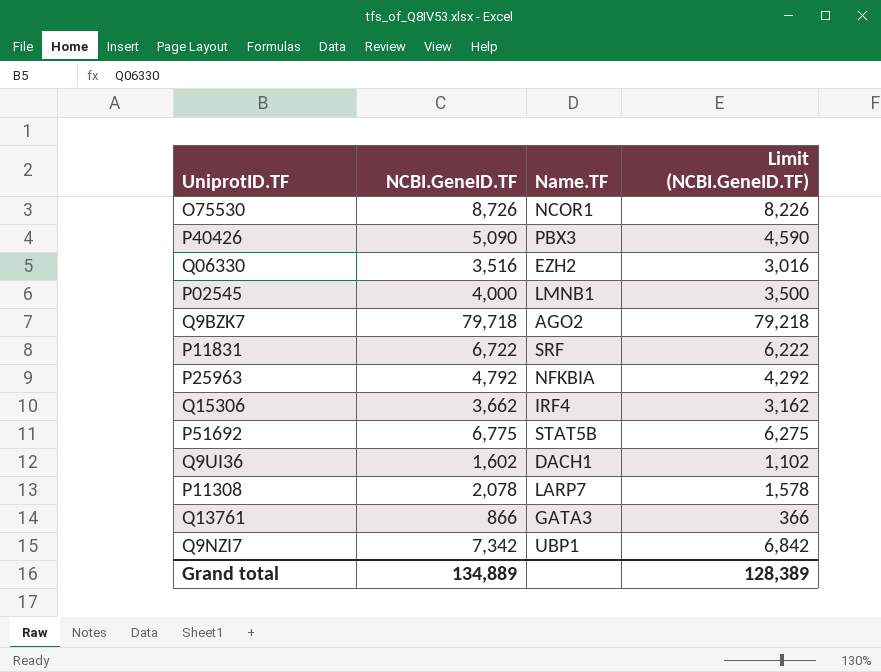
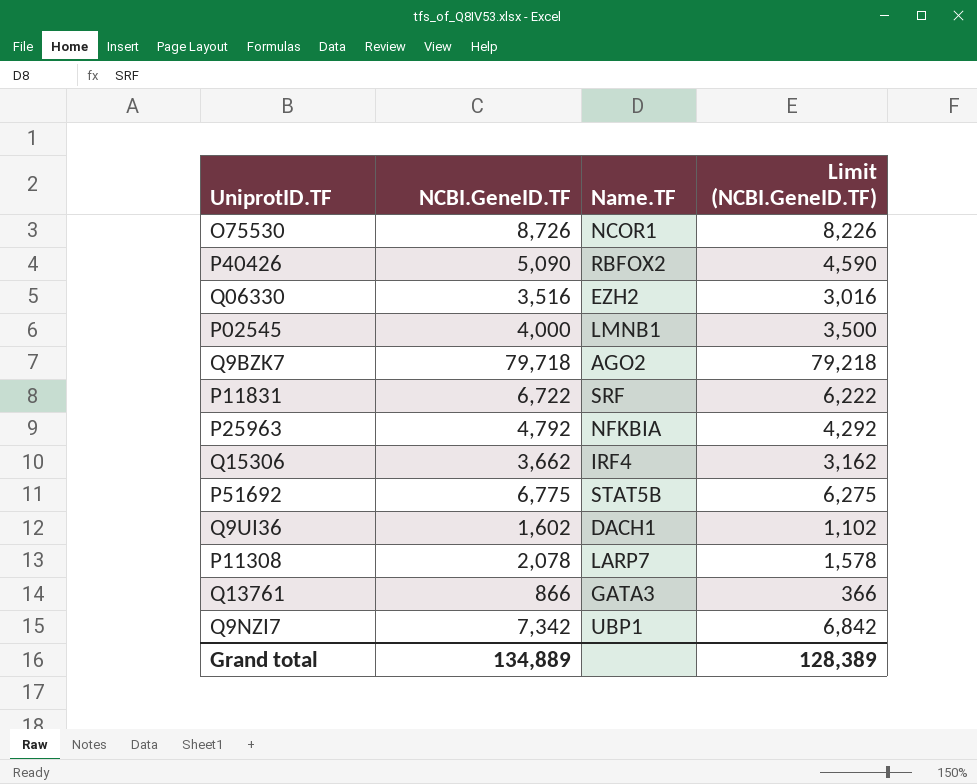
P40426 | Name.TF: PBX3 -> RBFOX2

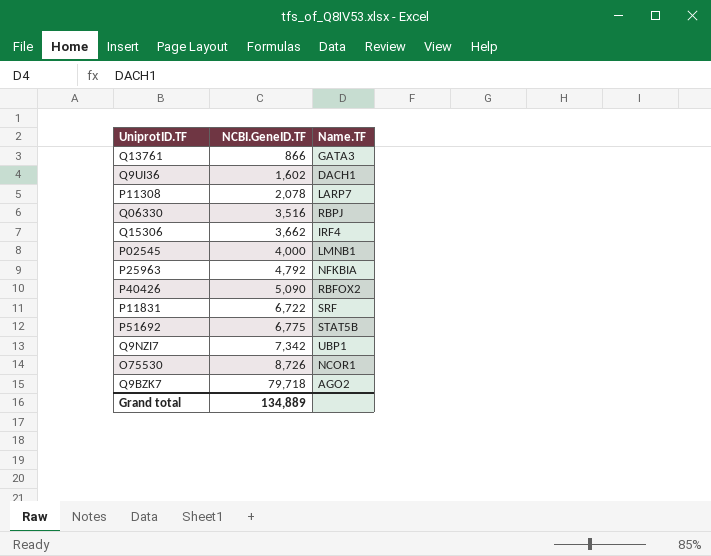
row order: none -> NCBI.GeneID.TF ascending
column Limit (NCBI.GeneID.TF) | formula: [NCBI.GeneID.TF] - 500 -> none
Q06330 | Name.TF: EZH2 -> RBPJ

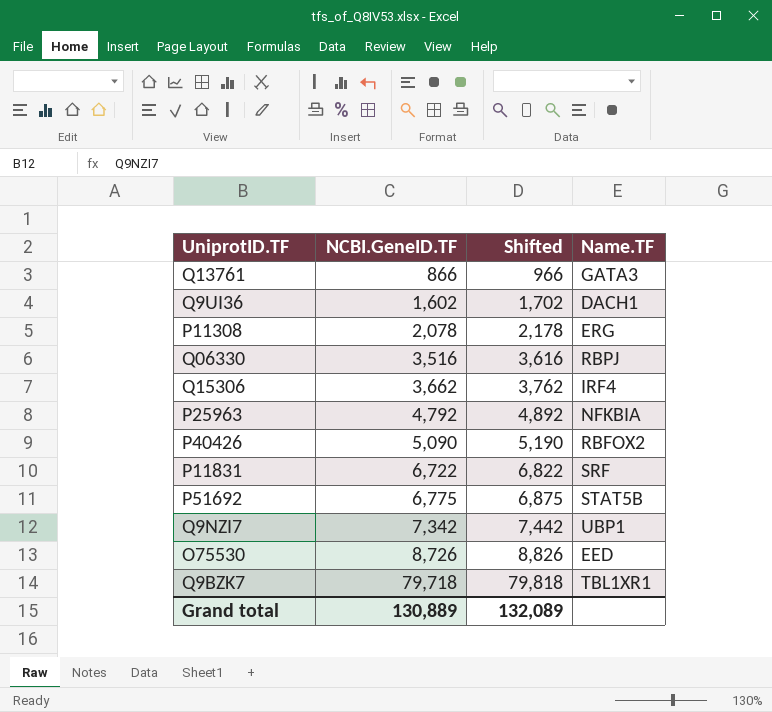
column Shifted | formula: none -> [NCBI.GeneID.TF] + 100
row P02545: 4,000 | LMNB1 -> none
P11308 | Name.TF: LARP7 -> ERG
O75530 | Name.TF: NCOR1 -> EED
Q9BZK7 | Name.TF: AGO2 -> TBL1XR1
Grand total | NCBI.GeneID.TF: 134,889 -> 130,889

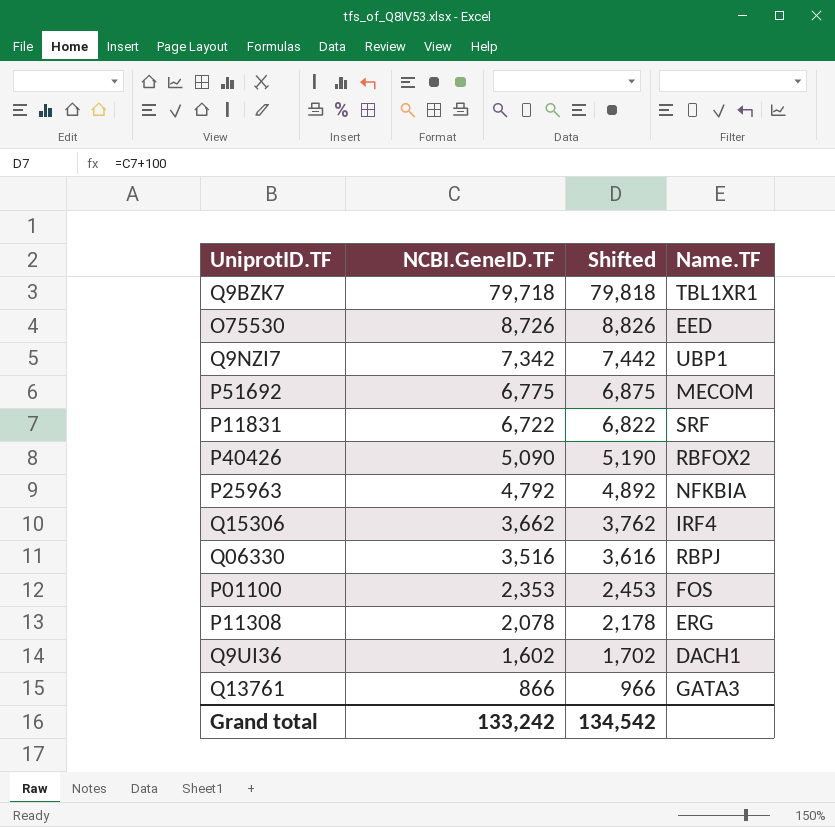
row order: NCBI.GeneID.TF ascending -> NCBI.GeneID.TF descending
P51692 | Name.TF: STAT5B -> MECOM
row P01100: none -> 2,353 | 2,453 | FOS
Grand total | NCBI.GeneID.TF: 130,889 -> 133,242
Grand total | Shifted: 132,089 -> 134,542

